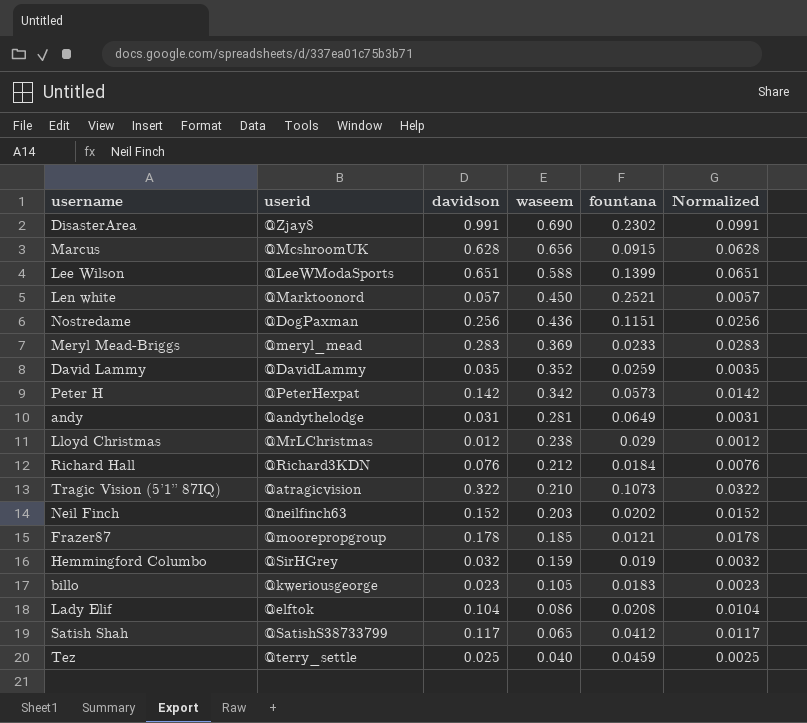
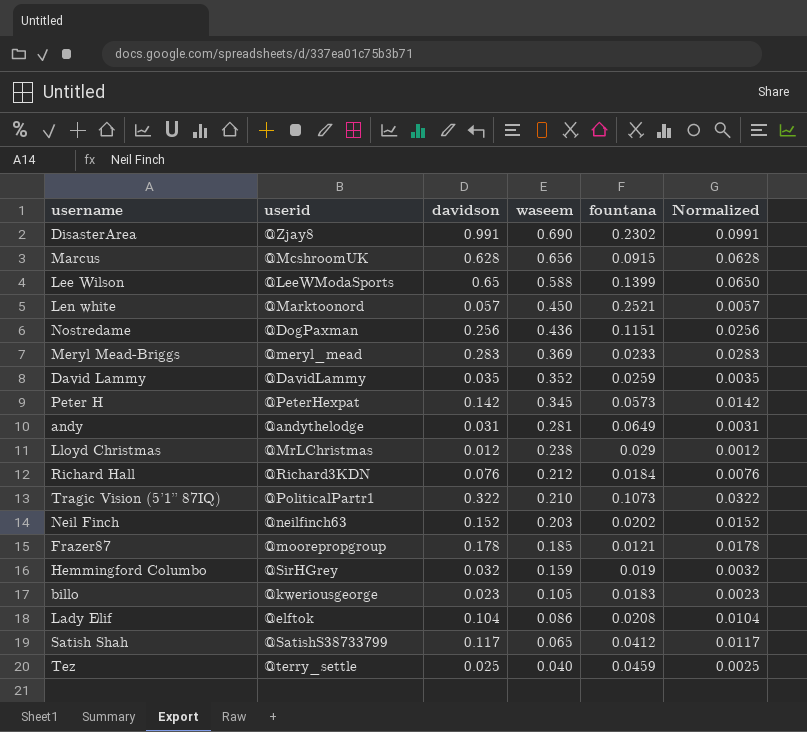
Lee Wilson | davidson: 0.651 -> 0.65
Lee Wilson | Normalized: 0.0651 -> 0.0650
Peter H | waseem: 0.342 -> 0.345
Tragic Vision (5’1” 87IQ) | userid: @atragicvision -> @PoliticalPartr1

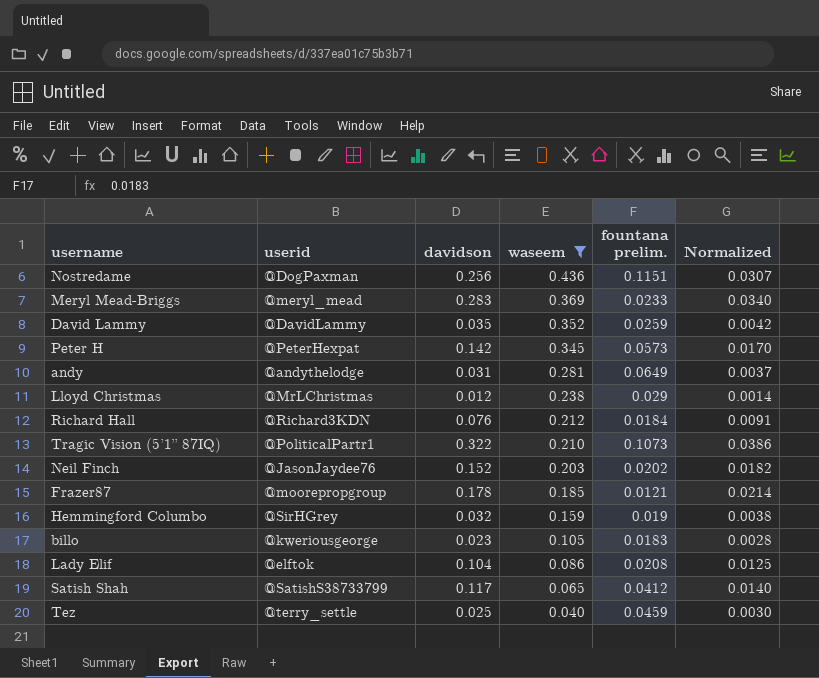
filter: none -> waseem <= 0.436
column name: fountana -> fountana prelim.
column Normalized | formula: [davidson] * 0.1 -> [davidson] * 0.12
Neil Finch | userid: @neilfinch63 -> @JasonJaydee76

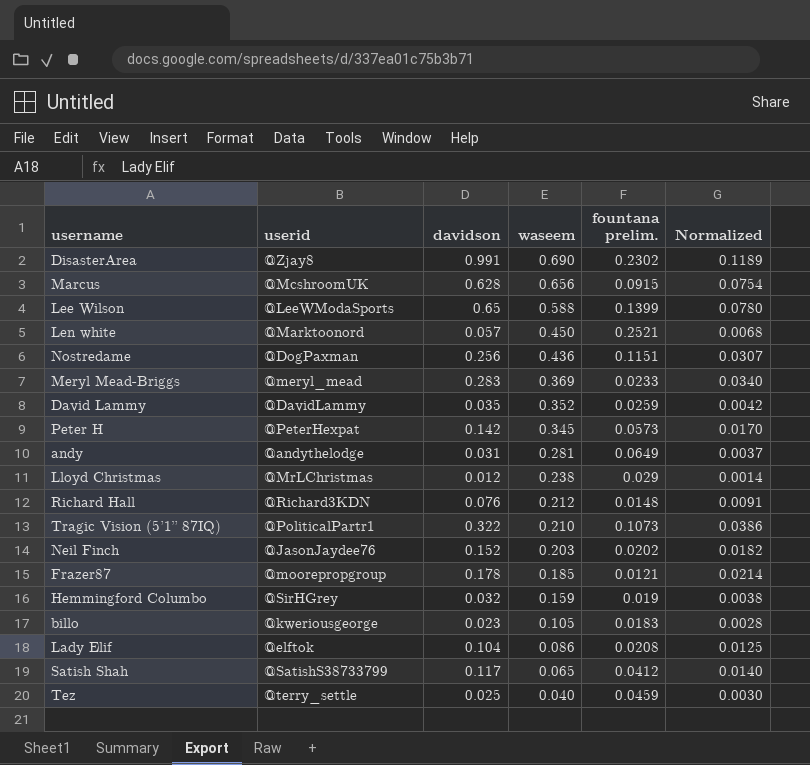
filter: waseem <= 0.436 -> none
Richard Hall | fountana prelim.: 0.0184 -> 0.0148

